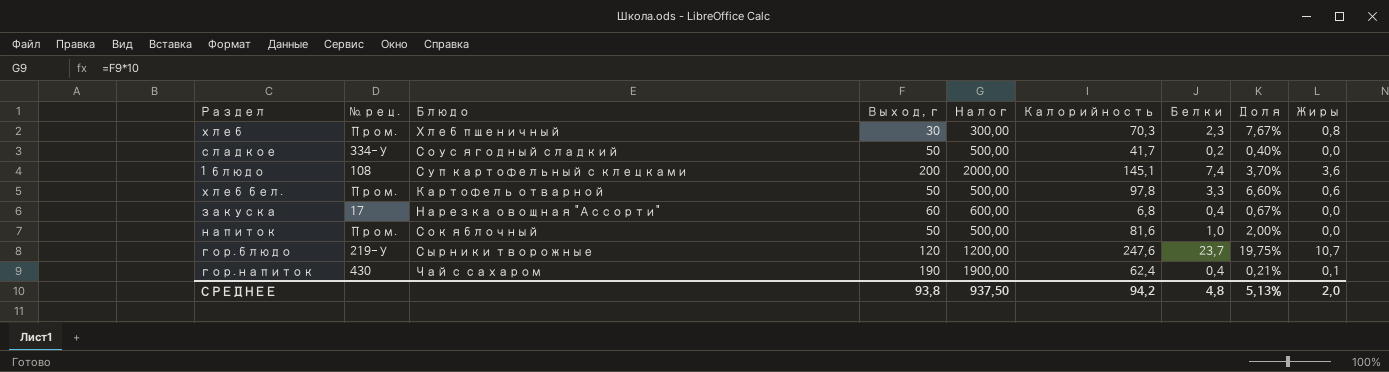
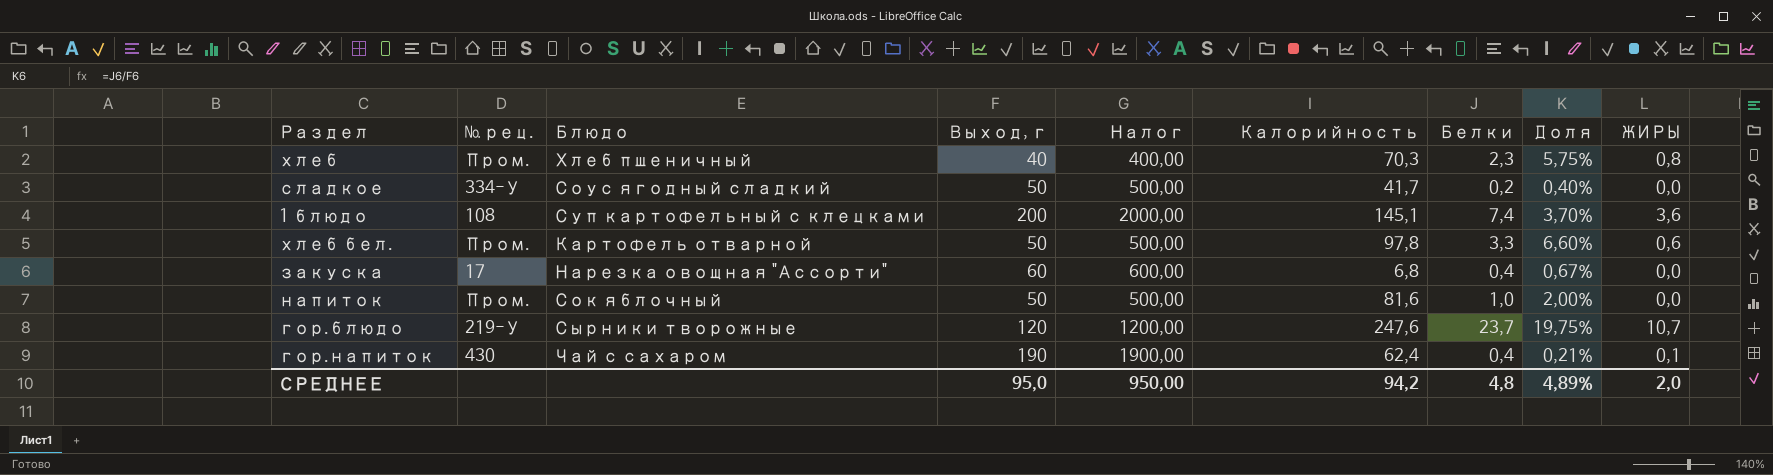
column name: Жиры -> ЖИРЫ
хлеб | Выход, г: 30 -> 40
хлеб | Налог: 300,00 -> 400,00
хлеб | Доля: 7,67% -> 5,75%
СРЕДНЕЕ | Выход, г: 93,8 -> 95,0
СРЕДНЕЕ | Налог: 937,50 -> 950,00
СРЕДНЕЕ | Доля: 5,13% -> 4,89%

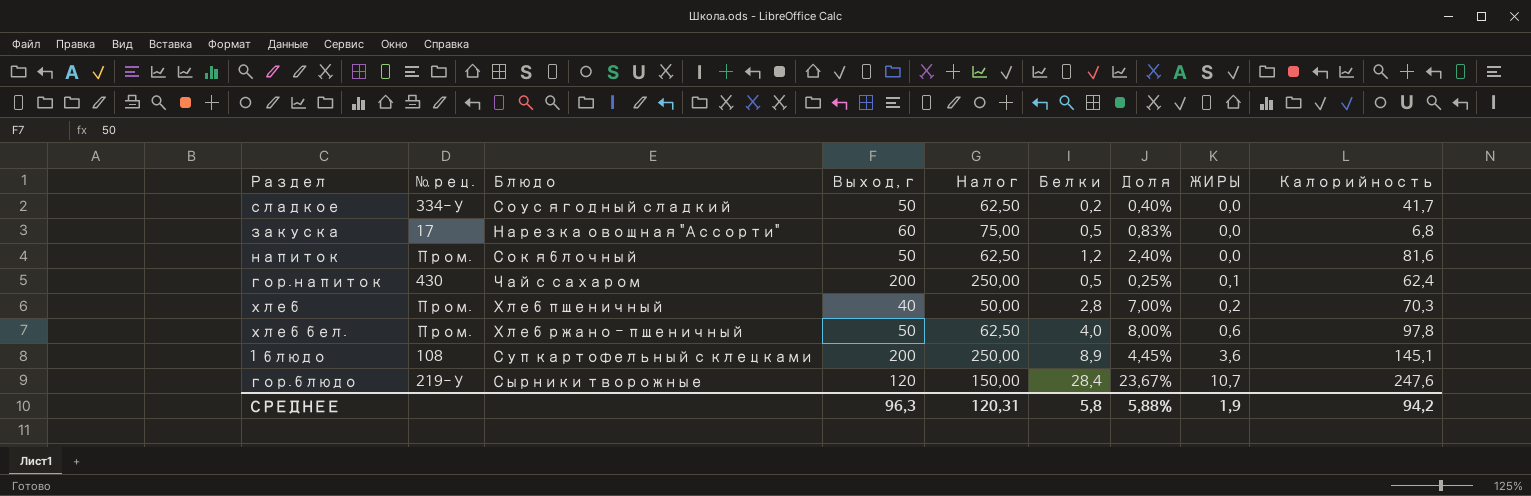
row order: none -> ЖИРЫ ascending
column Налог | formula: [Выход, г] * 10 -> [Выход, г] * 1,25
column Калорийность | position: 6 -> 9
закуска | Белки: 0,4 -> 0,5
закуска | Доля: 0,67% -> 0,83%
напиток | Белки: 1,0 -> 1,2
напиток | Доля: 2,00% -> 2,40%
гор.напиток | Выход, г: 190 -> 200
гор.напиток | Белки: 0,4 -> 0,5
гор.напиток | Доля: 0,21% -> 0,25%
хлеб | Белки: 2,3 -> 2,8
хлеб | Доля: 5,75% -> 7,00%
хлеб | ЖИРЫ: 0,8 -> 0,2
хлеб бел. | Блюдо: Картофель отварной -> Хлеб ржано - пшеничный
хлеб бел. | Белки: 3,3 -> 4,0
хлеб бел. | Доля: 6,60% -> 8,00%
1 блюдо | Белки: 7,4 -> 8,9
1 блюдо | Доля: 3,70% -> 4,45%
гор.блюдо | Белки: 23,7 -> 28,4
гор.блюдо | Доля: 19,75% -> 23,67%
СРЕДНЕЕ | Выход, г: 95,0 -> 96,3
СРЕДНЕЕ | Налог: 950,00 -> 120,31
СРЕДНЕЕ | Белки: 4,8 -> 5,8
СРЕДНЕЕ | Доля: 4,89% -> 5,88%
СРЕДНЕЕ | ЖИРЫ: 2,0 -> 1,9

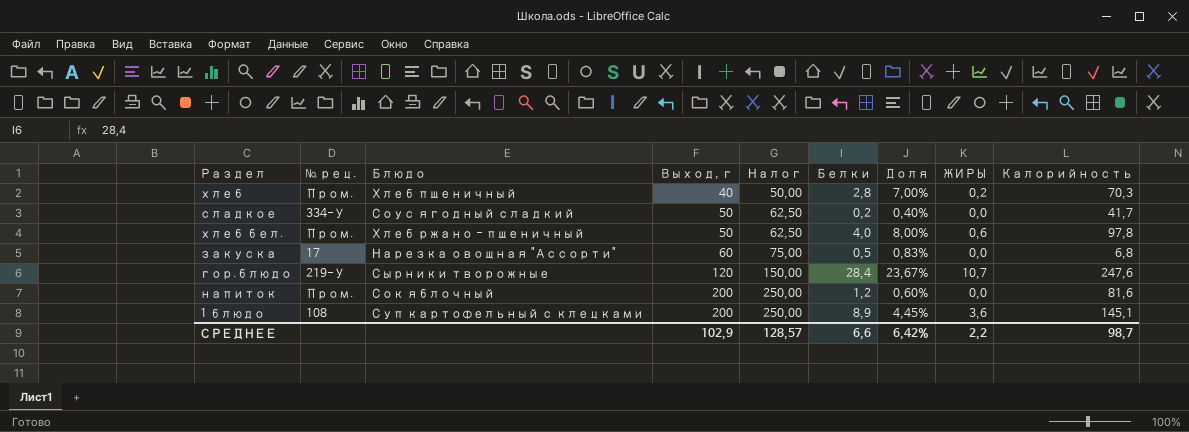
row order: ЖИРЫ ascending -> Выход, г ascending
row гор.напиток: 430 | Чай с сахаром | 200 | 250,00 | 0,5 | 0,25% | 0,1 | 62,4 -> none
напиток | Выход, г: 50 -> 200
напиток | Налог: 62,50 -> 250,00
напиток | Доля: 2,40% -> 0,60%
СРЕДНЕЕ | Выход, г: 96,3 -> 102,9
СРЕДНЕЕ | Налог: 120,31 -> 128,57
СРЕДНЕЕ | Белки: 5,8 -> 6,6
СРЕДНЕЕ | Доля: 5,88% -> 6,42%
СРЕДНЕЕ | ЖИРЫ: 1,9 -> 2,2
СРЕДНЕЕ | Калорийность: 94,2 -> 98,7

